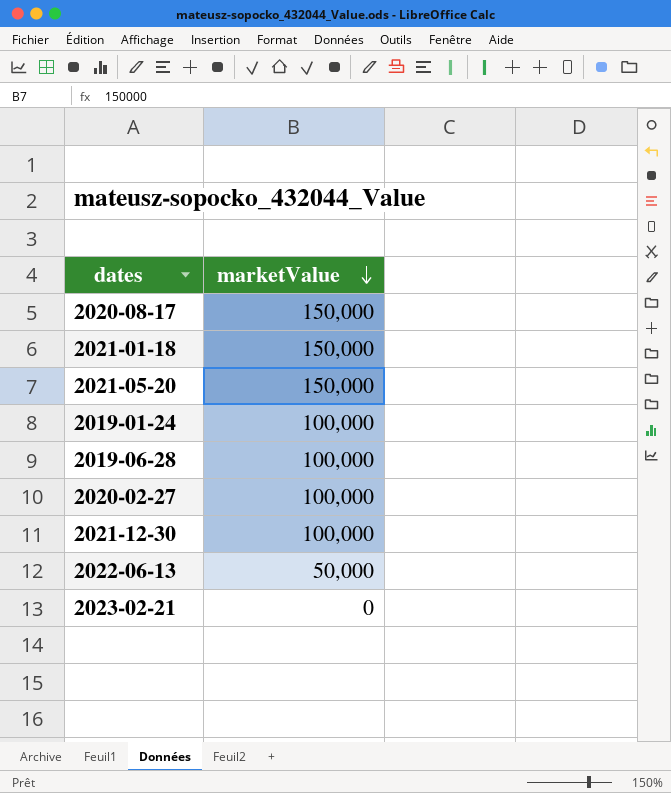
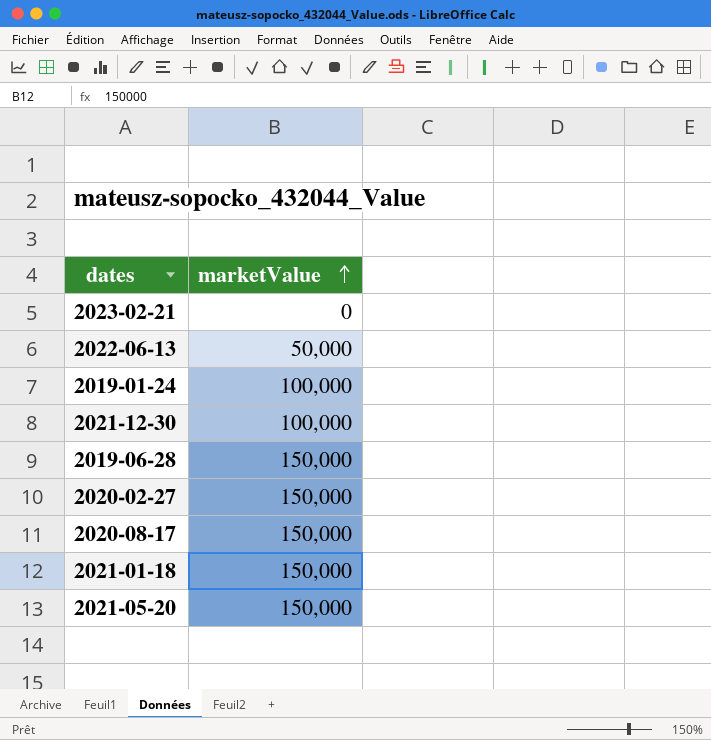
row order: marketValue descending -> marketValue ascending
2019-06-28 | marketValue: 100,000 -> 150,000
2020-02-27 | marketValue: 100,000 -> 150,000

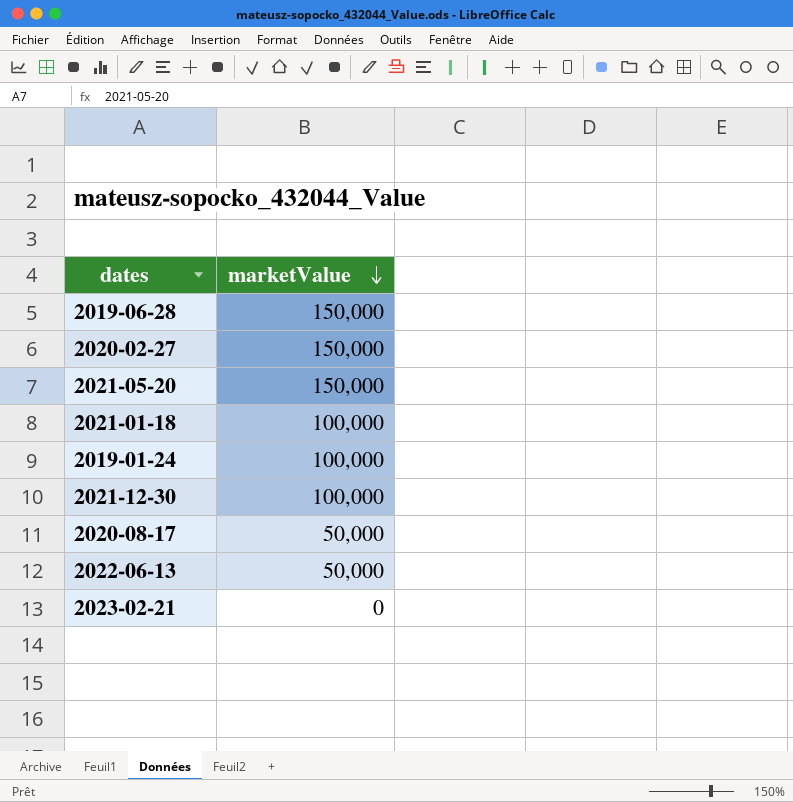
row order: marketValue ascending -> marketValue descending
2021-01-18 | marketValue: 150,000 -> 100,000
2020-08-17 | marketValue: 150,000 -> 50,000

